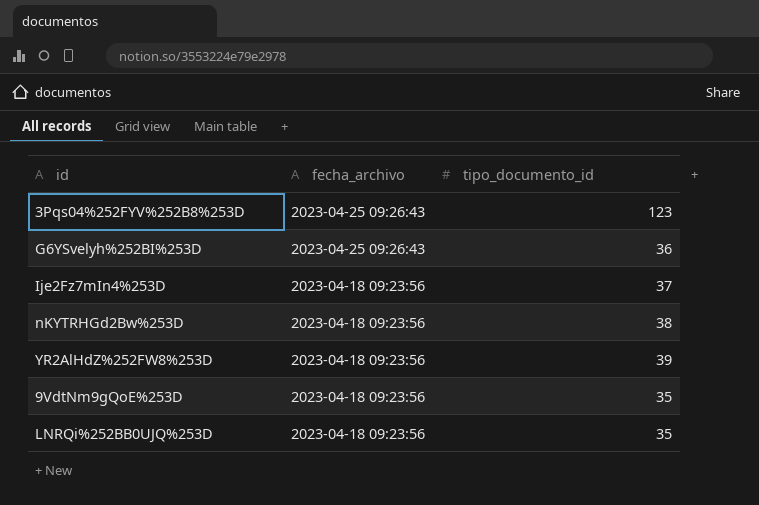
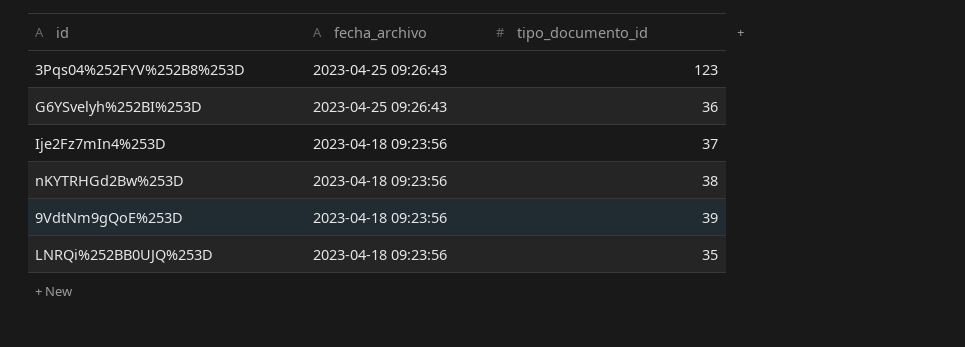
row YR2AlHdZ%252FW8%253D: 2023-04-18 09:23:56 | 39 -> none
9VdtNm9gQoE%253D | tipo_documento_id: 35 -> 39

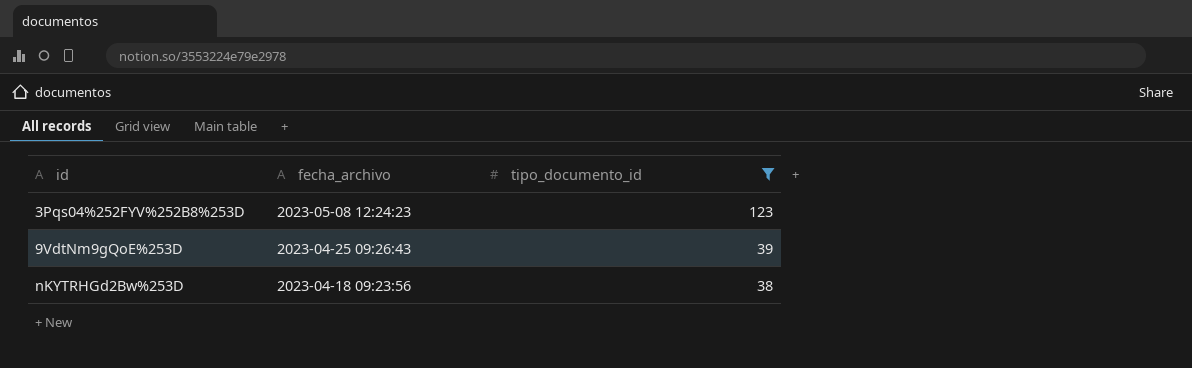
filter: none -> tipo_documento_id >= 38
row order: fecha_archivo descending -> id ascending
3Pqs04%252FYV%252B8%253D | fecha_archivo: 2023-04-25 09:26:43 -> 2023-05-08 12:24:23
9VdtNm9gQoE%253D | fecha_archivo: 2023-04-18 09:23:56 -> 2023-04-25 09:26:43

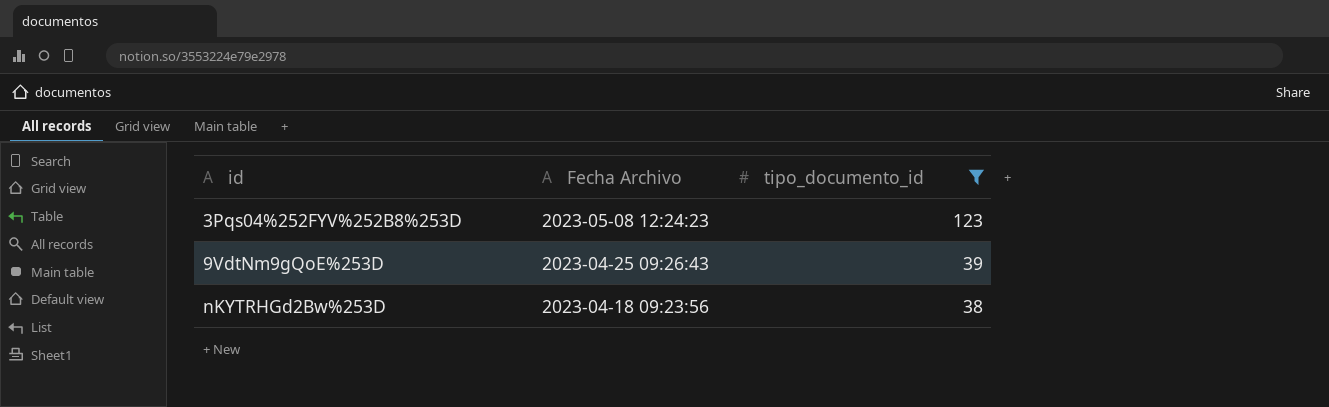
column name: fecha_archivo -> Fecha Archivo

